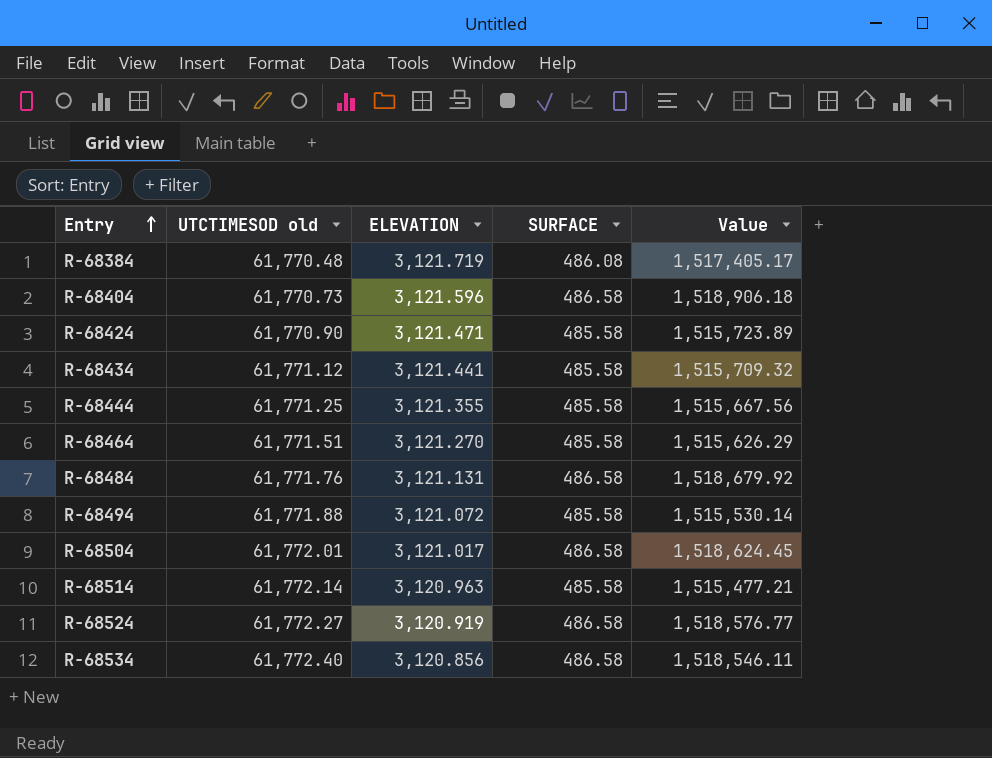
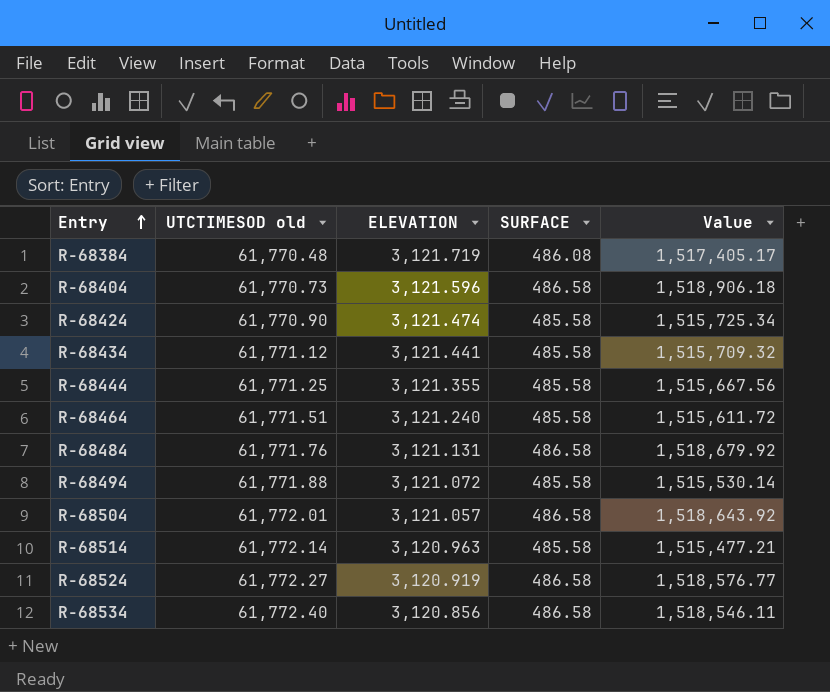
R-68424 | ELEVATION: 3,121.471 -> 3,121.474
R-68424 | Value: 1,515,723.89 -> 1,515,725.34
R-68464 | ELEVATION: 3,121.270 -> 3,121.240
R-68464 | Value: 1,515,626.29 -> 1,515,611.72
R-68504 | ELEVATION: 3,121.017 -> 3,121.057
R-68504 | Value: 1,518,624.45 -> 1,518,643.92

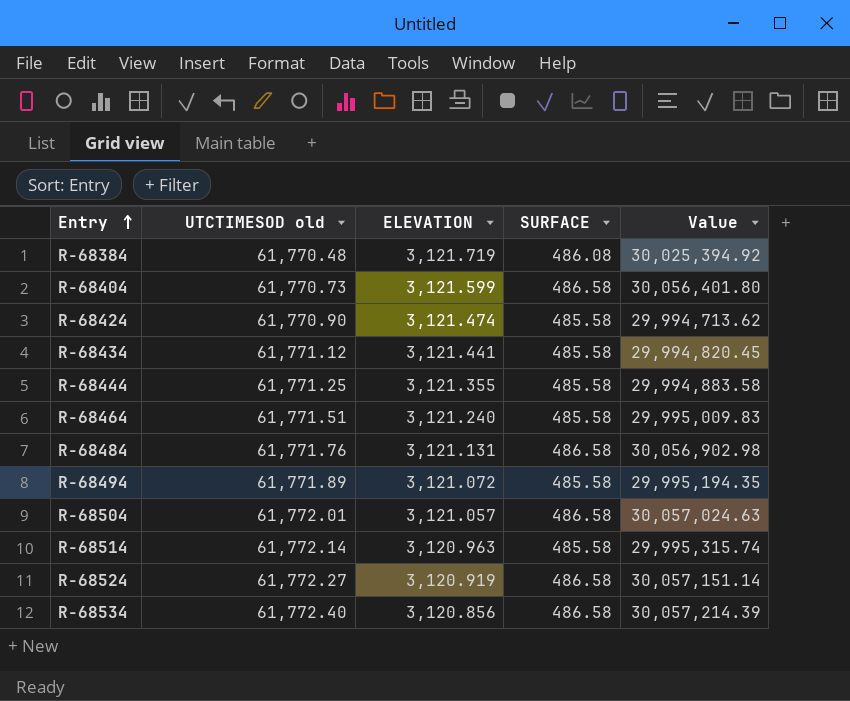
column Value | formula: [ELEVATION] * [SURFACE] -> [UTCTIMESOD old] * [SURFACE]
R-68404 | ELEVATION: 3,121.596 -> 3,121.599
R-68494 | UTCTIMESOD old: 61,771.88 -> 61,771.89

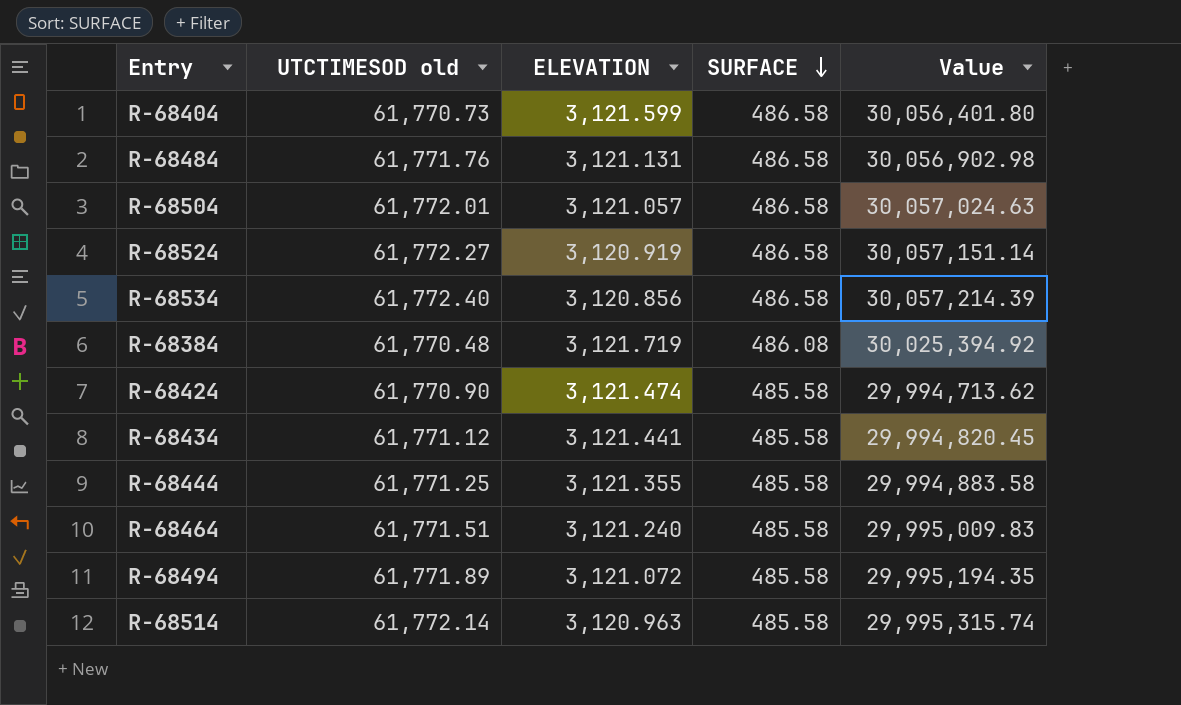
row order: Entry ascending -> SURFACE descending

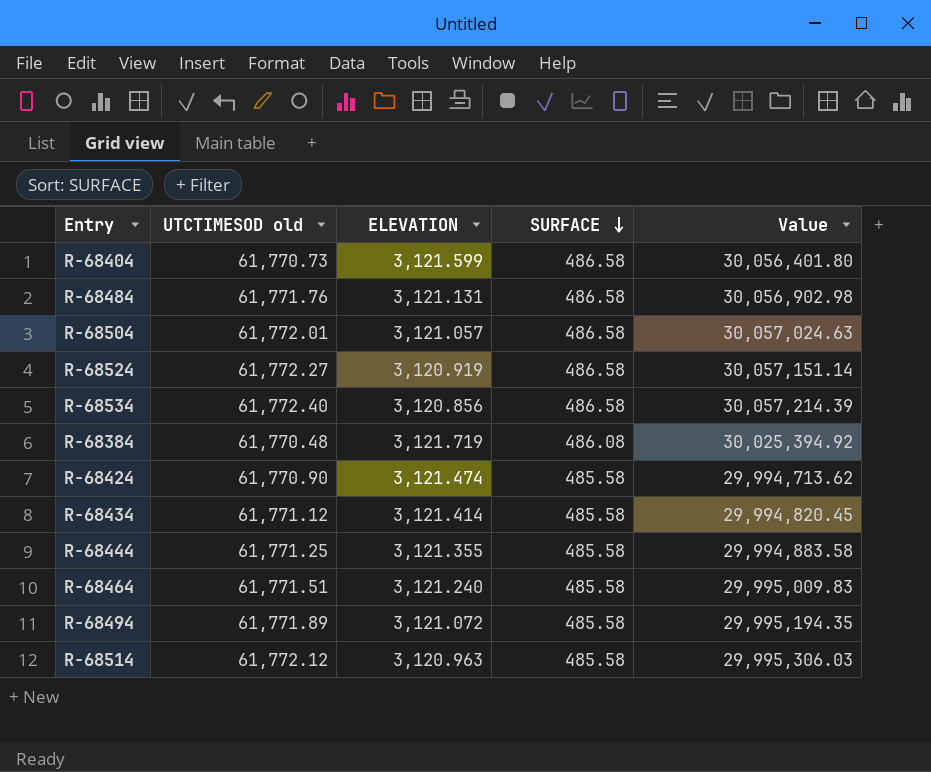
R-68434 | ELEVATION: 3,121.441 -> 3,121.414
R-68514 | UTCTIMESOD old: 61,772.14 -> 61,772.12
R-68514 | Value: 29,995,315.74 -> 29,995,306.03

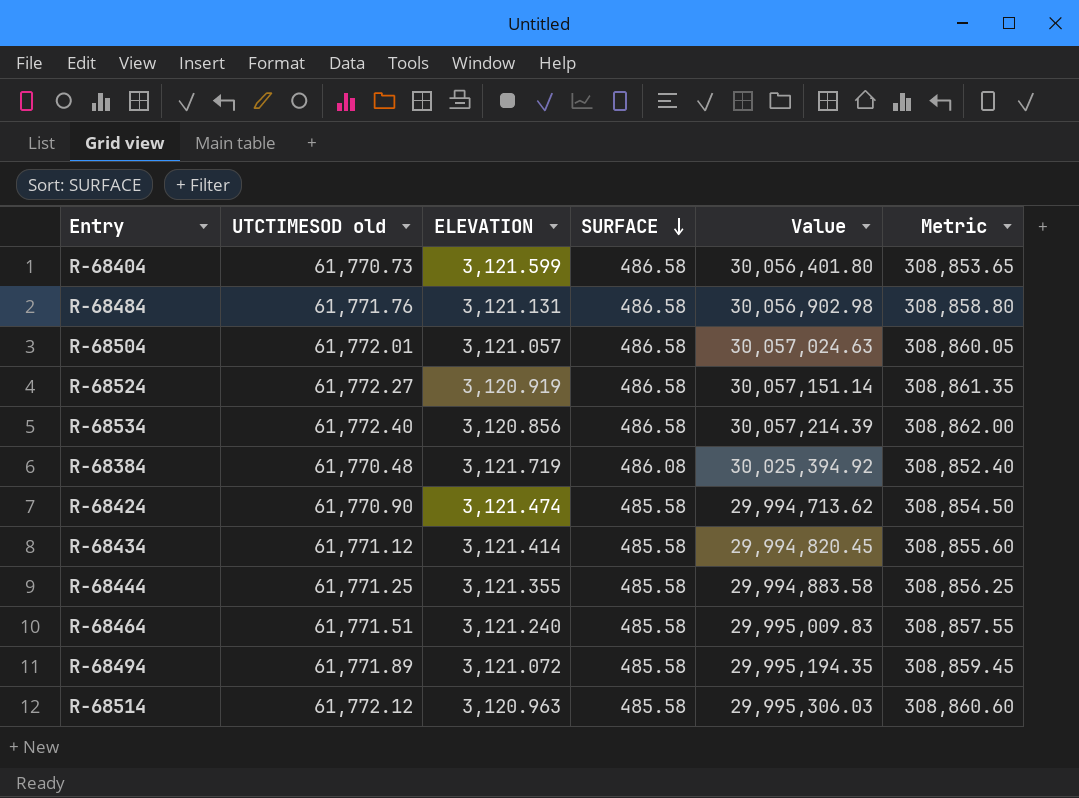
column Metric | formula: none -> [UTCTIMESOD old] * 5

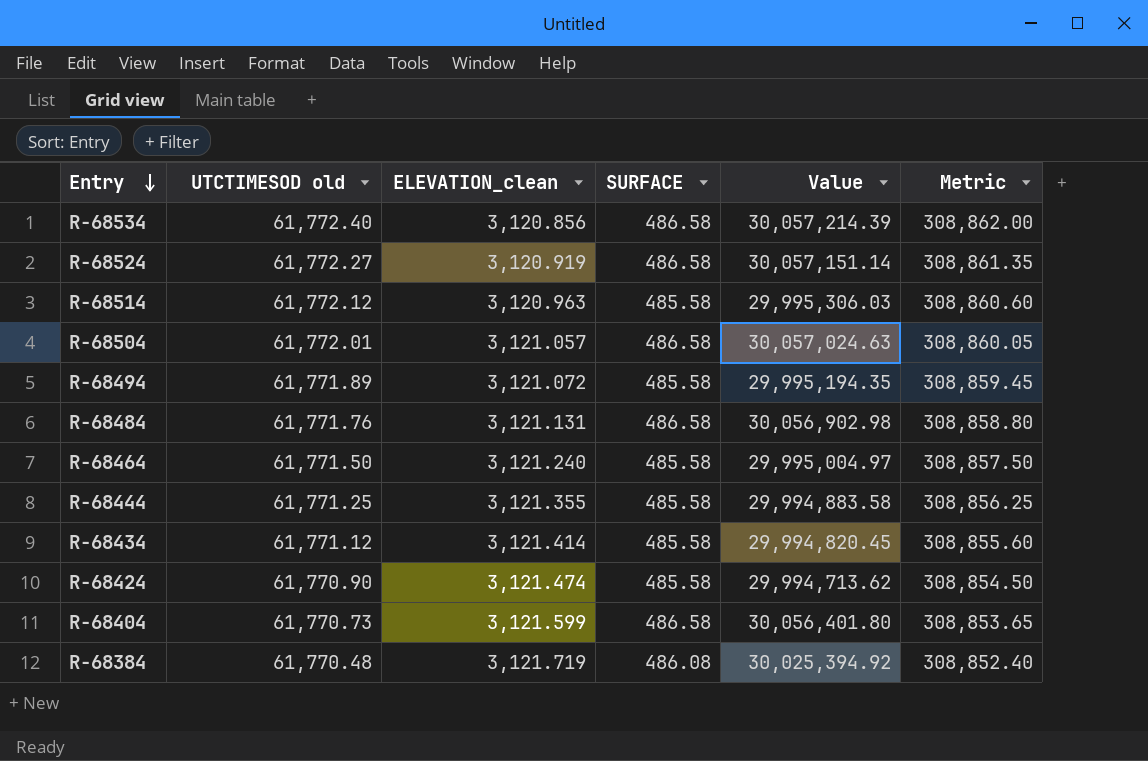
row order: SURFACE descending -> Entry descending
column name: ELEVATION -> ELEVATION_clean
R-68464 | UTCTIMESOD old: 61,771.51 -> 61,771.50
R-68464 | Value: 29,995,009.83 -> 29,995,004.97
R-68464 | Metric: 308,857.55 -> 308,857.50

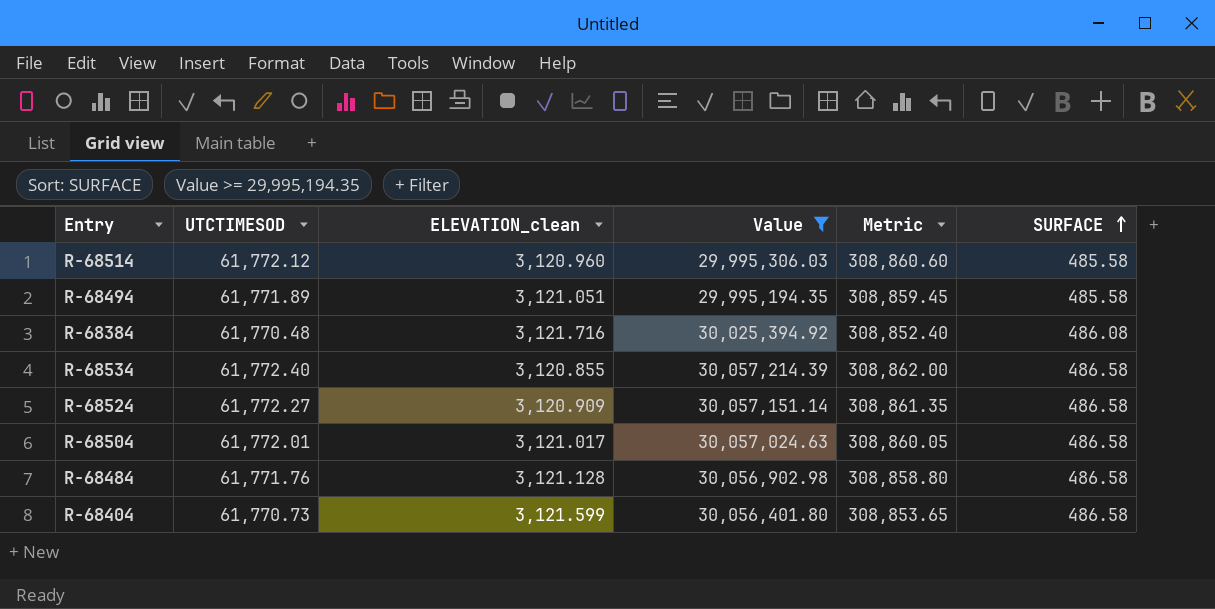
filter: none -> Value >= 29,995,194.35
row order: Entry descending -> SURFACE ascending
column name: UTCTIMESOD old -> UTCTIMESOD
column SURFACE | position: 4 -> 6
R-68514 | ELEVATION_clean: 3,120.963 -> 3,120.960
R-68494 | ELEVATION_clean: 3,121.072 -> 3,121.051
R-68384 | ELEVATION_clean: 3,121.719 -> 3,121.716
R-68534 | ELEVATION_clean: 3,120.856 -> 3,120.855
R-68524 | ELEVATION_clean: 3,120.919 -> 3,120.909
R-68504 | ELEVATION_clean: 3,121.057 -> 3,121.017
R-68484 | ELEVATION_clean: 3,121.131 -> 3,121.128

